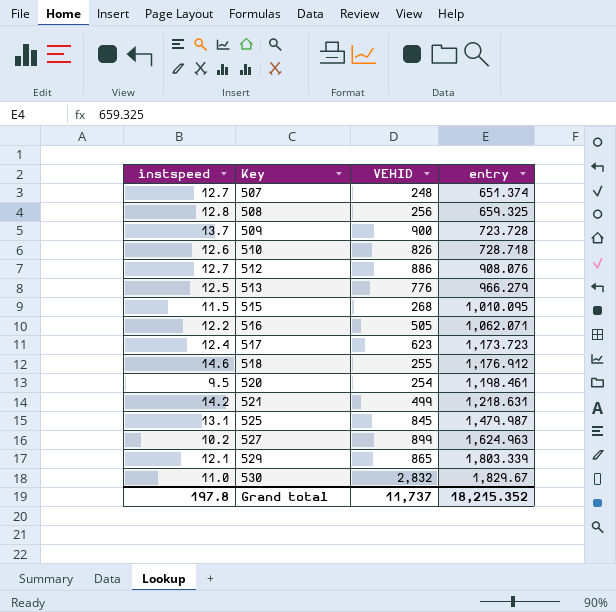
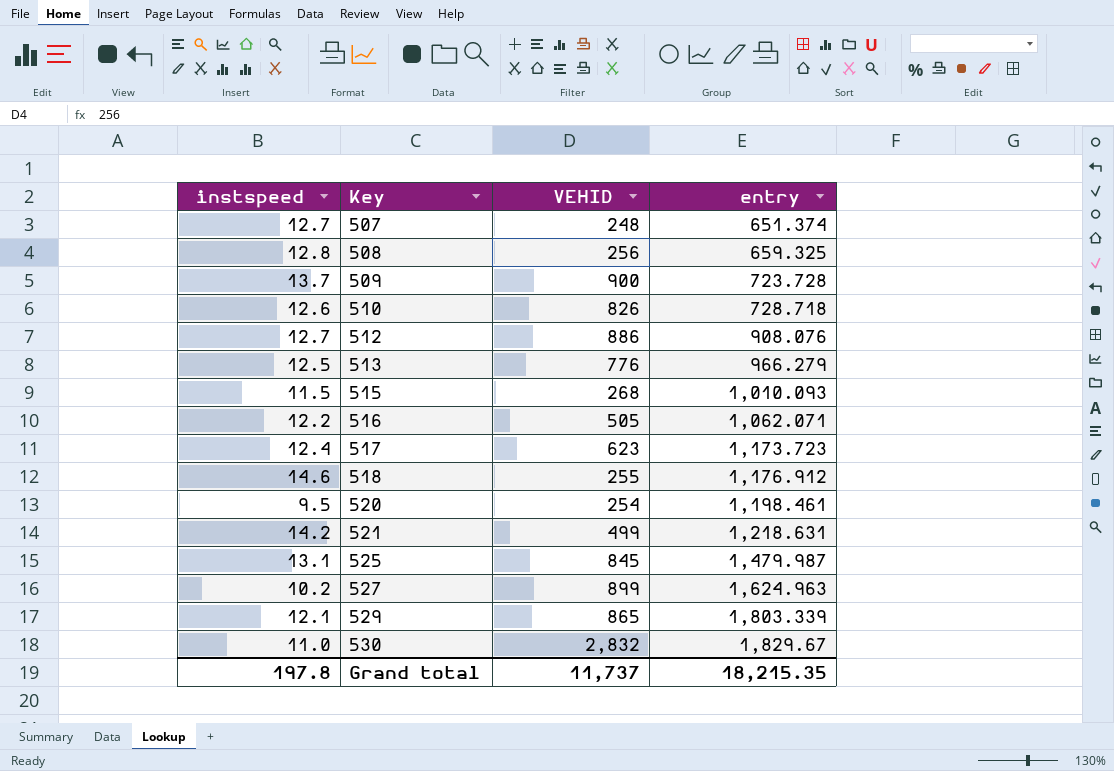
515 | entry: 1,010.095 -> 1,010.093
Grand total | entry: 18,215.352 -> 18,215.35

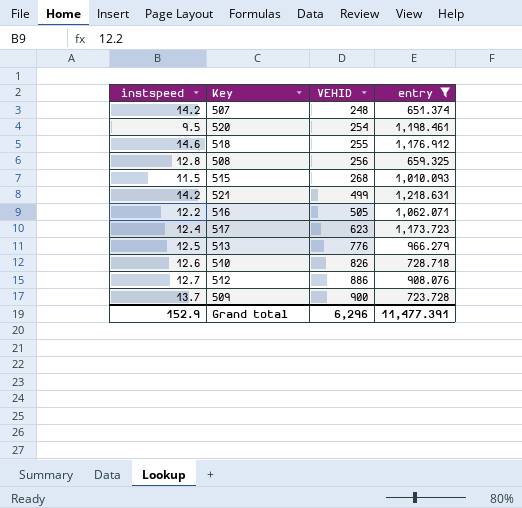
filter: none -> entry <= 1,218.631
row order: Key ascending -> VEHID ascending
507 | instspeed: 12.7 -> 14.2
Grand total | instspeed: 197.8 -> 152.9
Grand total | VEHID: 11,737 -> 6,296
Grand total | entry: 18,215.35 -> 11,477.391

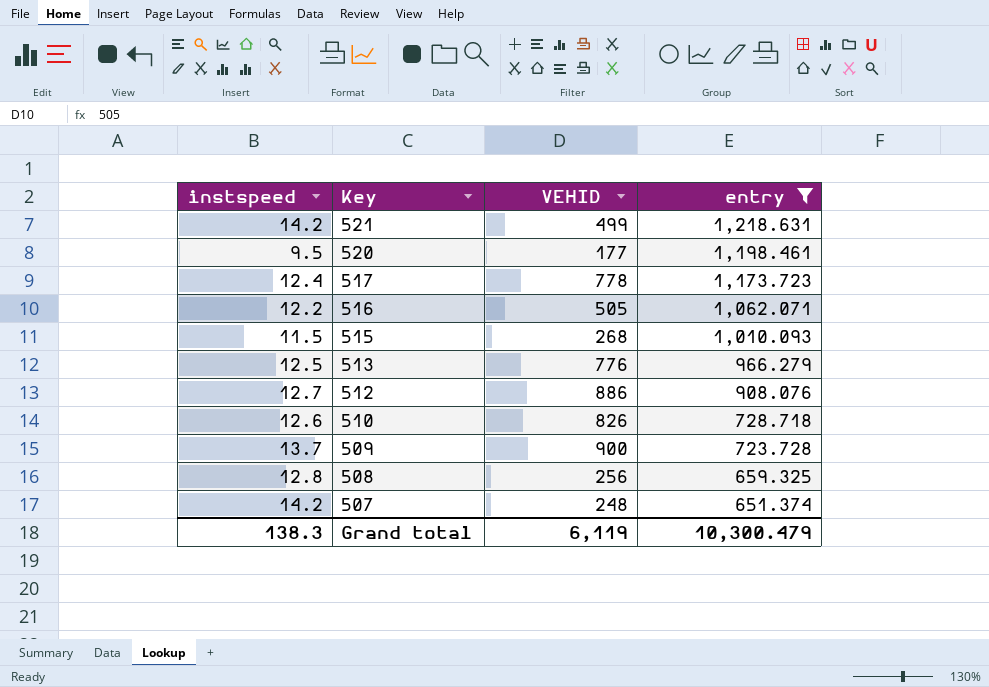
row order: VEHID ascending -> Key descending
row 518: 14.6 | 255 | 1,176.912 -> none
520 | VEHID: 254 -> 177
517 | VEHID: 623 -> 778
Grand total | instspeed: 152.9 -> 138.3
Grand total | VEHID: 6,296 -> 6,119
Grand total | entry: 11,477.391 -> 10,300.479

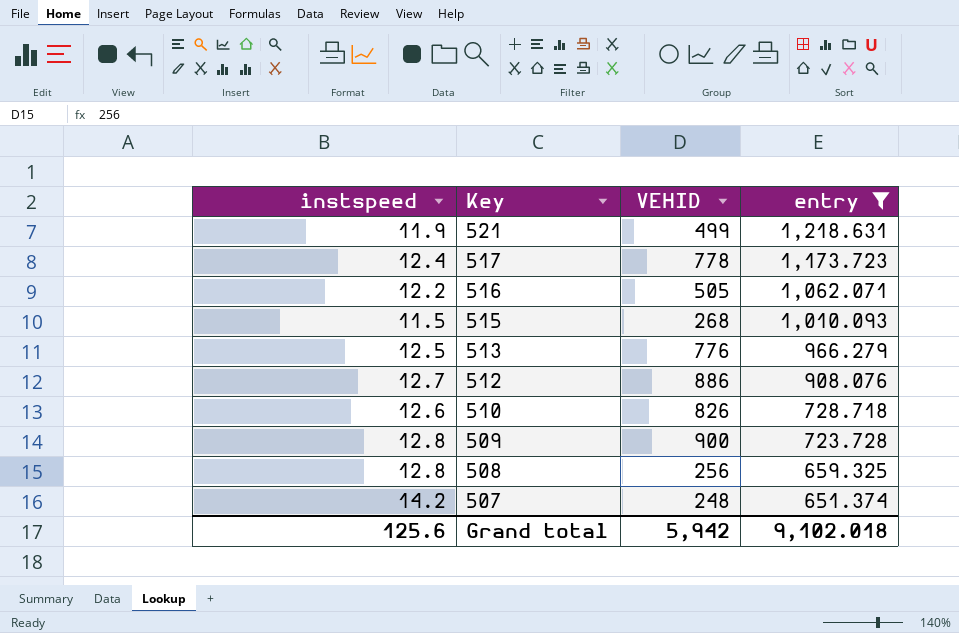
row 520: 9.5 | 177 | 1,198.461 -> none
521 | instspeed: 14.2 -> 11.9
509 | instspeed: 13.7 -> 12.8
Grand total | instspeed: 138.3 -> 125.6
Grand total | VEHID: 6,119 -> 5,942
Grand total | entry: 10,300.479 -> 9,102.018

